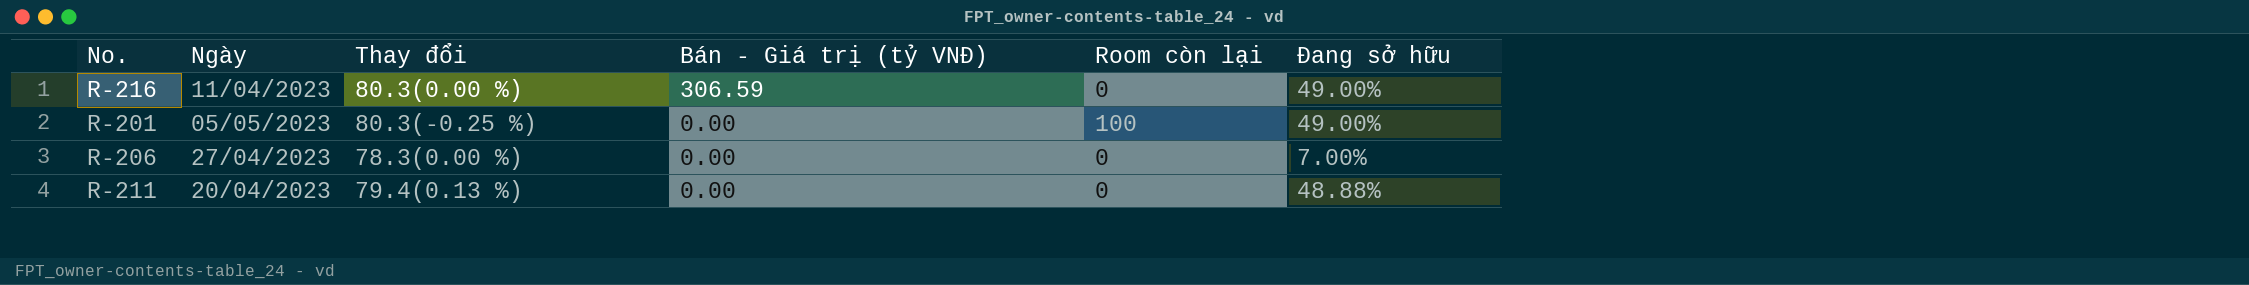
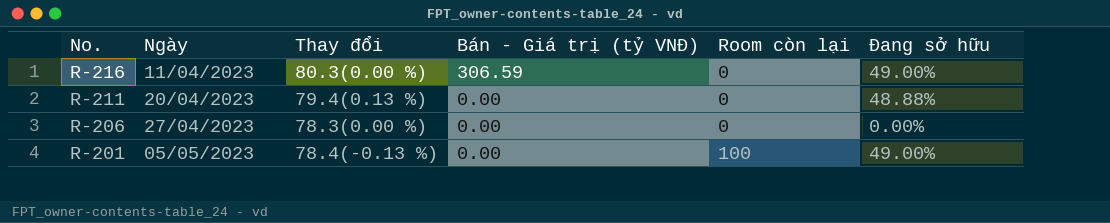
row order: Bán - Giá trị (tỷ VNĐ) descending -> No. descending
R-206 | Đang sở hữu: 7.00% -> 0.00%
R-201 | Thay đổi: 80.3(-0.25 %) -> 78.4(-0.13 %)

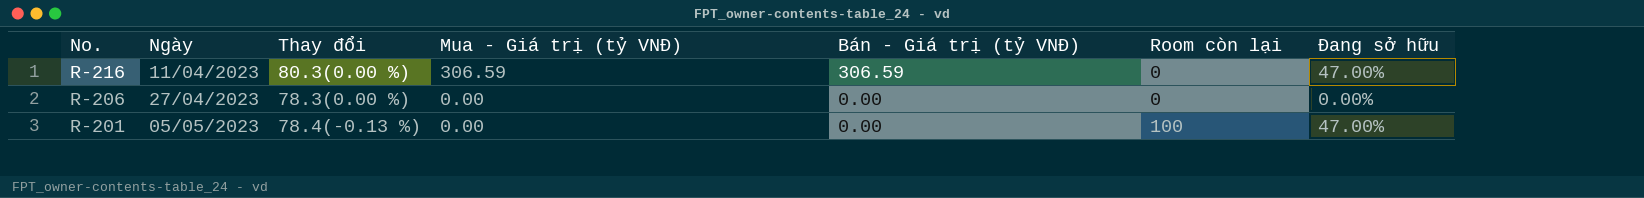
column Mua - Giá trị (tỷ VNĐ) | position: none -> 4
row R-211: 20/04/2023 | 79.4(0.13 %) | 0.00 | 0 | 48.88% -> none
R-216 | Đang sở hữu: 49.00% -> 47.00%
R-201 | Đang sở hữu: 49.00% -> 47.00%

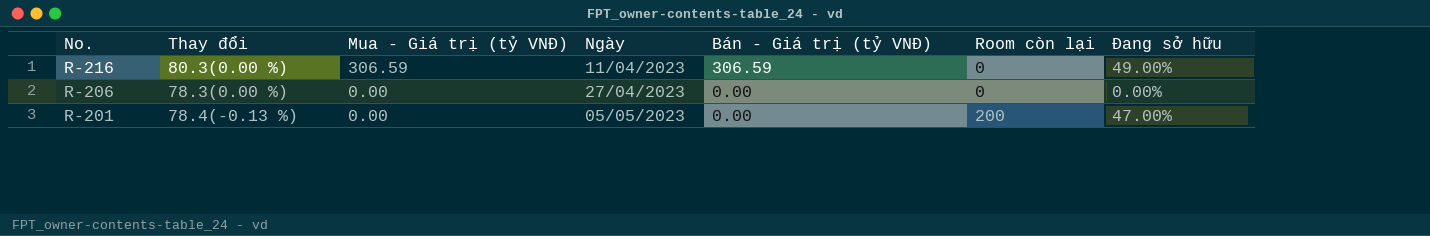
column Ngày | position: 2 -> 4
R-216 | Đang sở hữu: 47.00% -> 49.00%
R-201 | Room còn lại: 100 -> 200

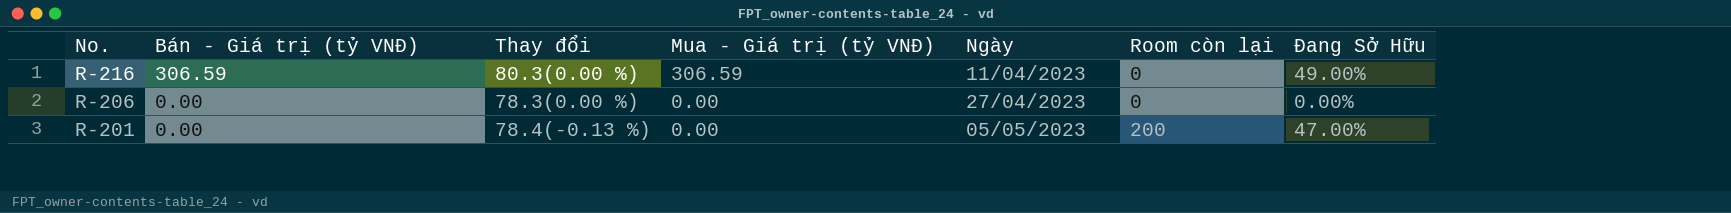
column Bán - Giá trị (tỷ VNĐ) | position: 5 -> 2
column name: Đang sở hữu -> Đang Sở Hữu

